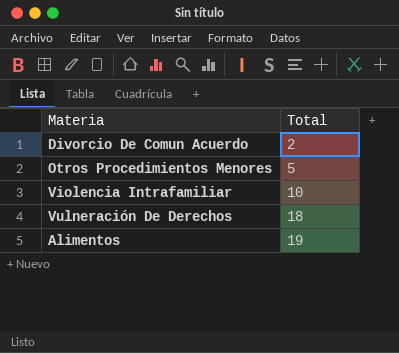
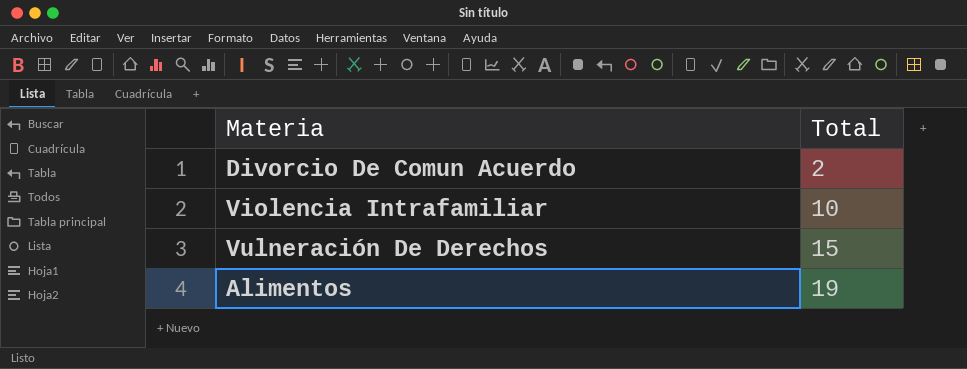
row Otros Procedimientos Menores: 5 -> none
Vulneración De Derechos | Total: 18 -> 15

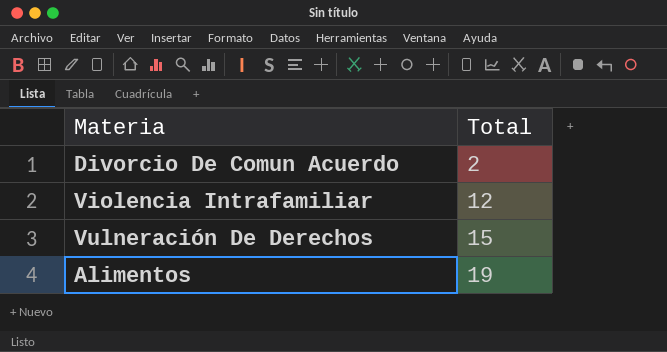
Violencia Intrafamiliar | Total: 10 -> 12

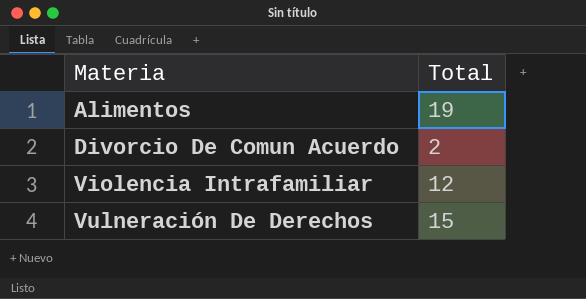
row order: Total ascending -> Materia ascending

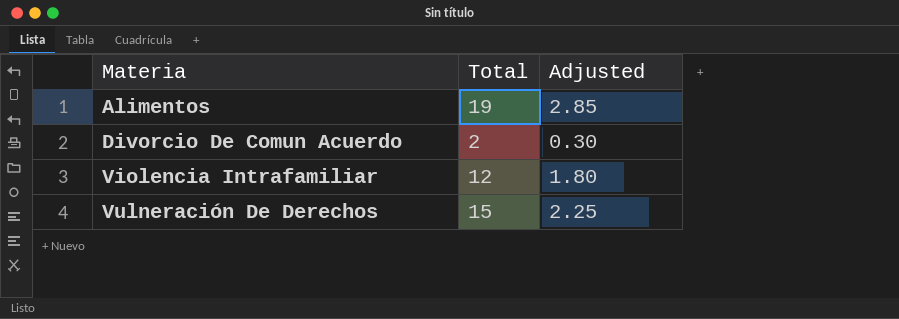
column Adjusted | formula: none -> [Total] * 0.15

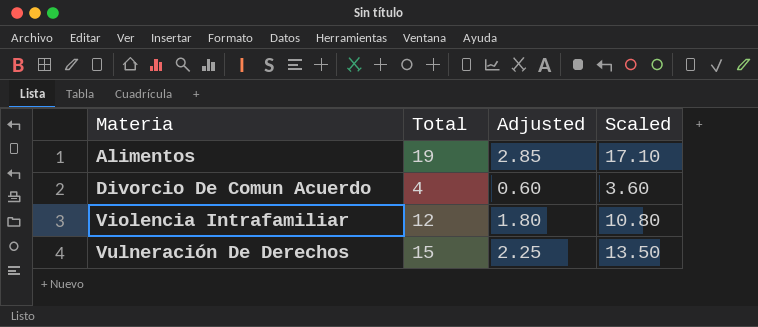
column Scaled | formula: none -> [Total] * 0.9
Divorcio De Comun Acuerdo | Total: 2 -> 4
Divorcio De Comun Acuerdo | Adjusted: 0.30 -> 0.60

